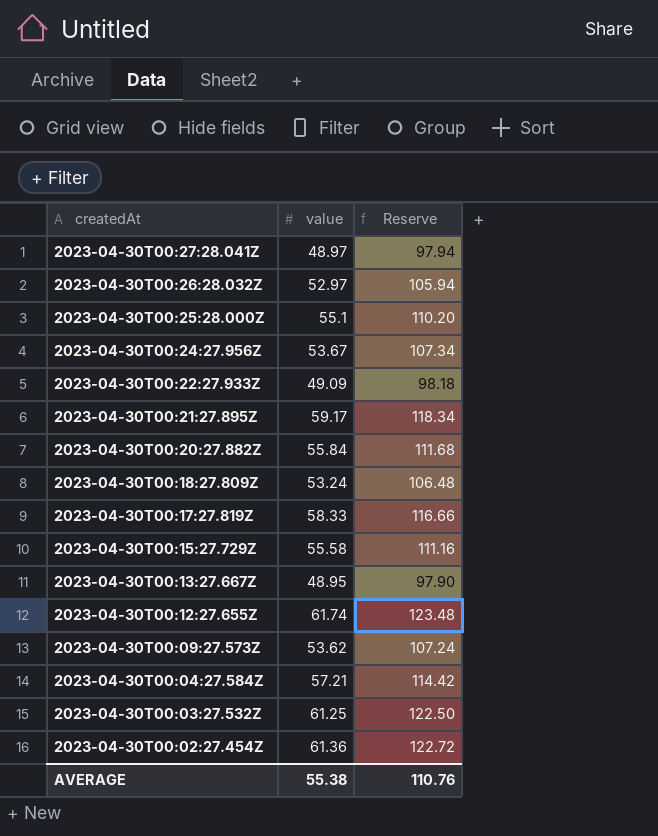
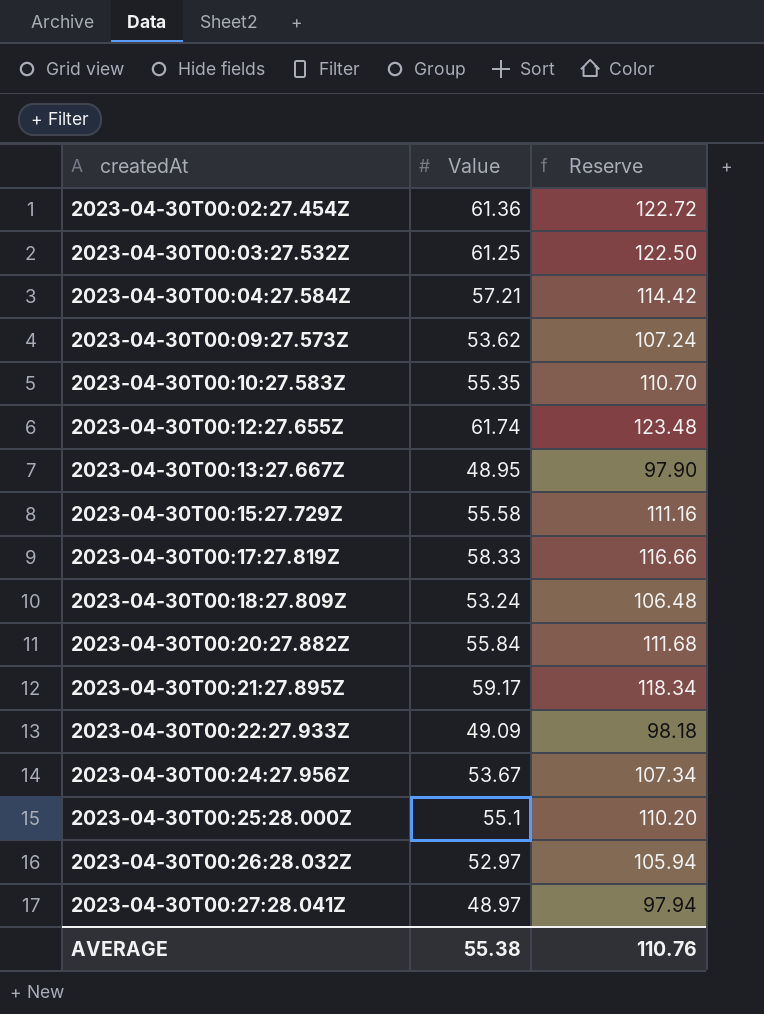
row order: createdAt descending -> createdAt ascending
column name: value -> Value
row 2023-04-30T00:10:27.583Z: none -> 55.35 | 110.70

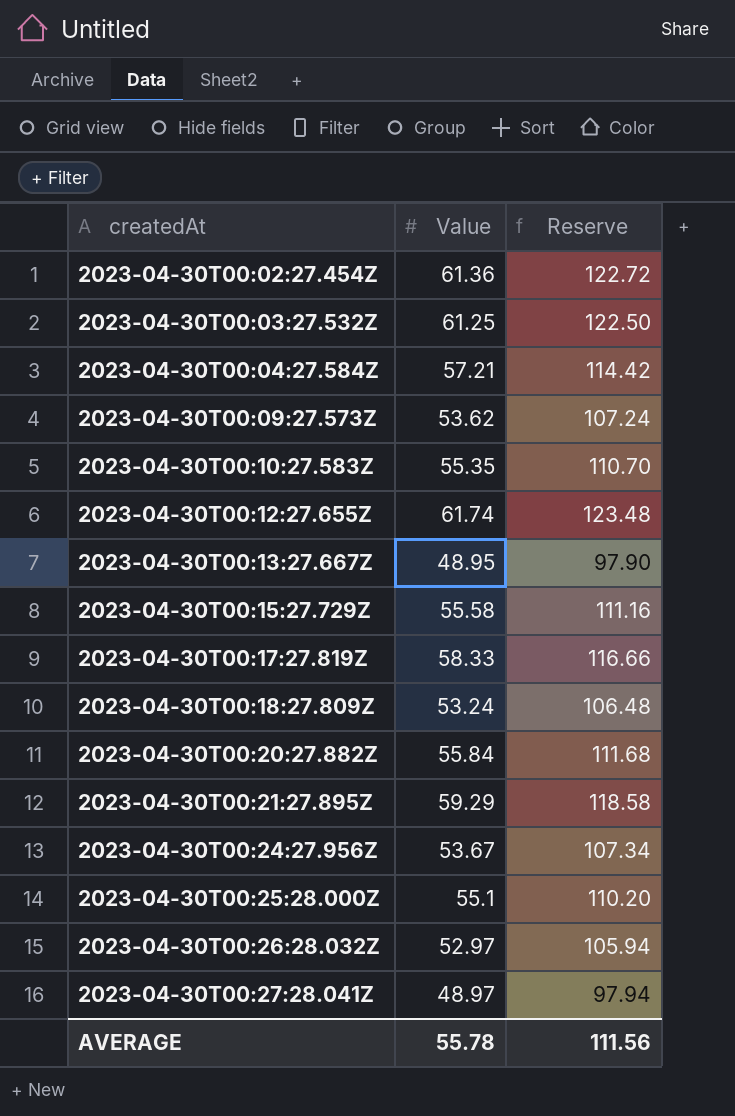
row 2023-04-30T00:22:27.933Z: 49.09 | 98.18 -> none
2023-04-30T00:21:27.895Z | Value: 59.17 -> 59.29
2023-04-30T00:21:27.895Z | Reserve: 118.34 -> 118.58
AVERAGE | Value: 55.38 -> 55.78
AVERAGE | Reserve: 110.76 -> 111.56

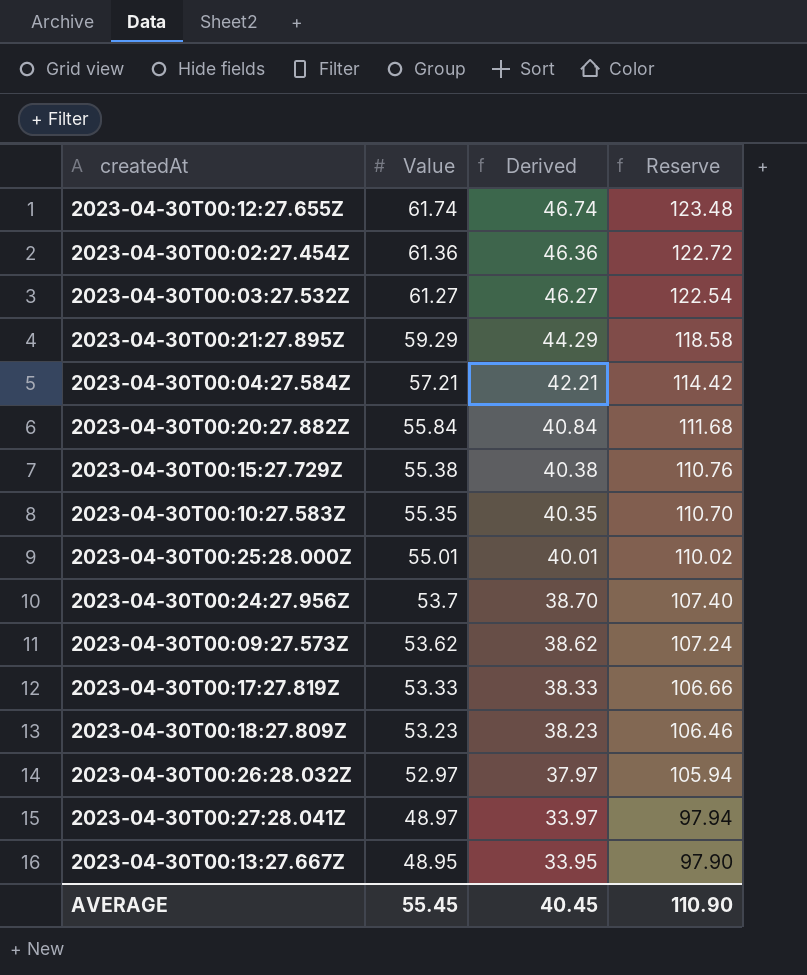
row order: createdAt ascending -> Value descending
column Derived | formula: none -> [Value] - 15
2023-04-30T00:03:27.532Z | Value: 61.25 -> 61.27
2023-04-30T00:03:27.532Z | Reserve: 122.50 -> 122.54
2023-04-30T00:15:27.729Z | Value: 55.58 -> 55.38
2023-04-30T00:15:27.729Z | Reserve: 111.16 -> 110.76
2023-04-30T00:25:28.000Z | Value: 55.1 -> 55.01
2023-04-30T00:25:28.000Z | Reserve: 110.20 -> 110.02
2023-04-30T00:24:27.956Z | Value: 53.67 -> 53.7
2023-04-30T00:24:27.956Z | Reserve: 107.34 -> 107.40
2023-04-30T00:17:27.819Z | Value: 58.33 -> 53.33
2023-04-30T00:17:27.819Z | Reserve: 116.66 -> 106.66
2023-04-30T00:18:27.809Z | Value: 53.24 -> 53.23
2023-04-30T00:18:27.809Z | Reserve: 106.48 -> 106.46
AVERAGE | Value: 55.78 -> 55.45
AVERAGE | Reserve: 111.56 -> 110.90

